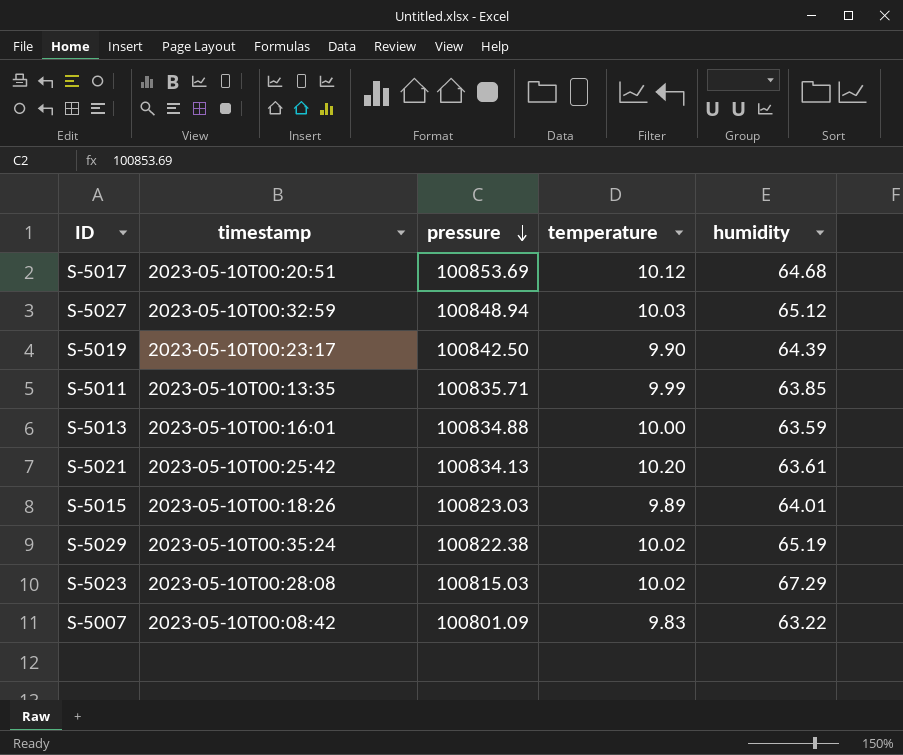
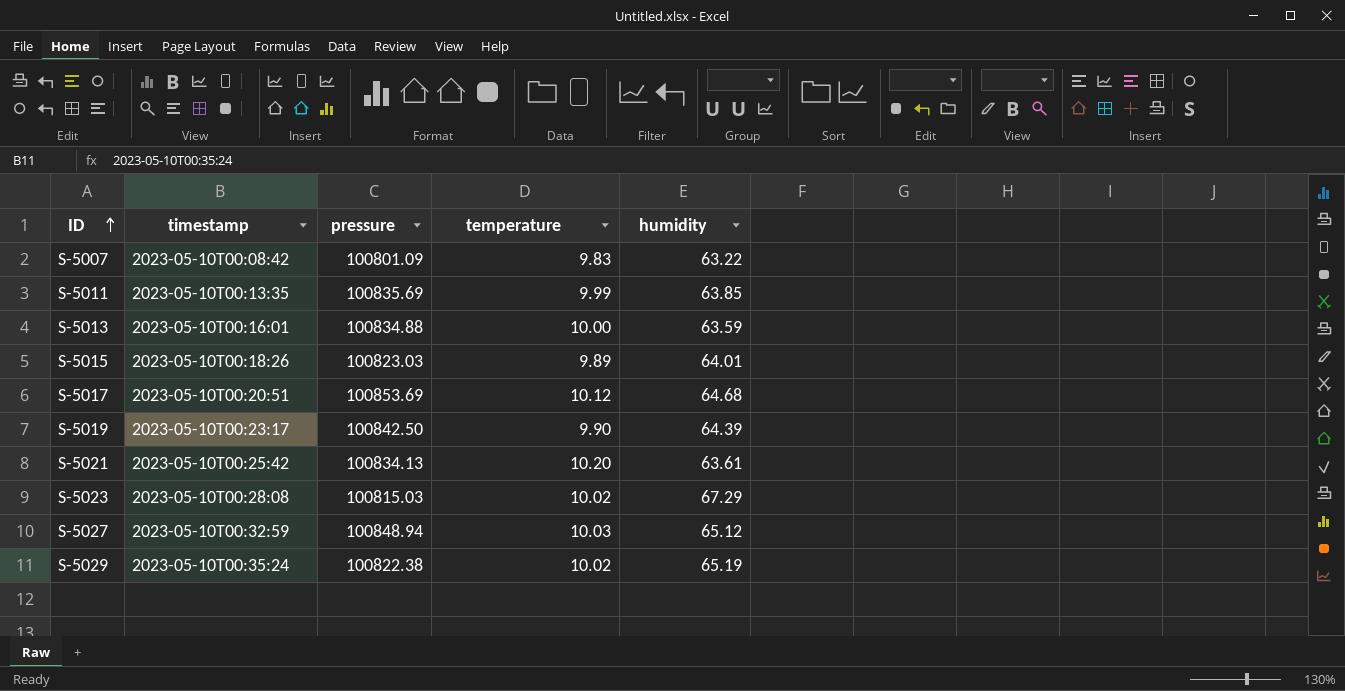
row order: pressure descending -> ID ascending
S-5011 | pressure: 100835.71 -> 100835.69

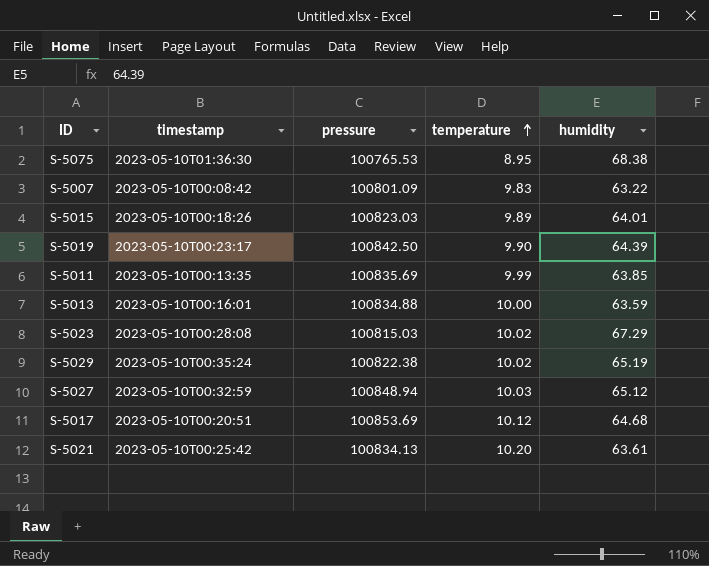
row order: ID ascending -> temperature ascending
row S-5075: none -> 2023-05-10T01:36:30 | 100765.53 | 8.95 | 68.38

